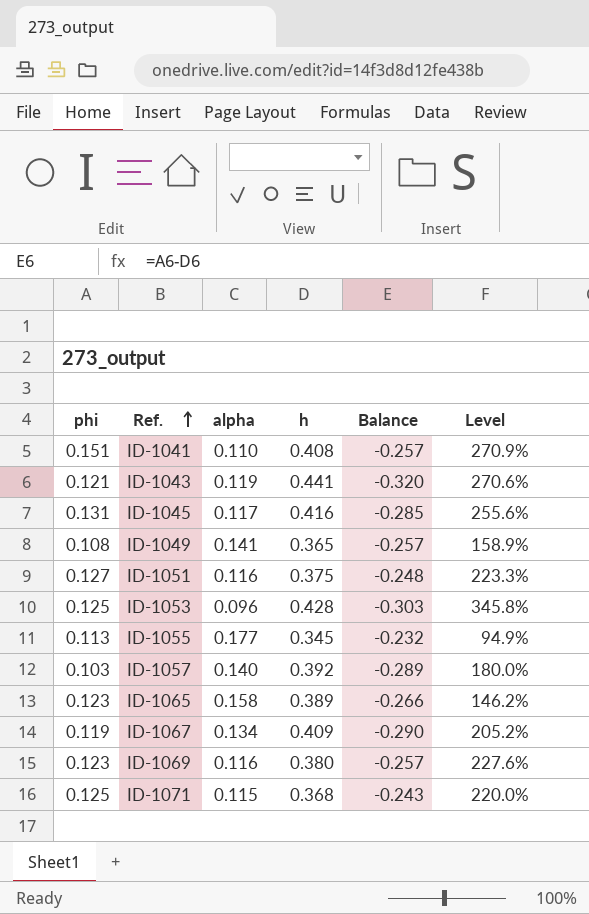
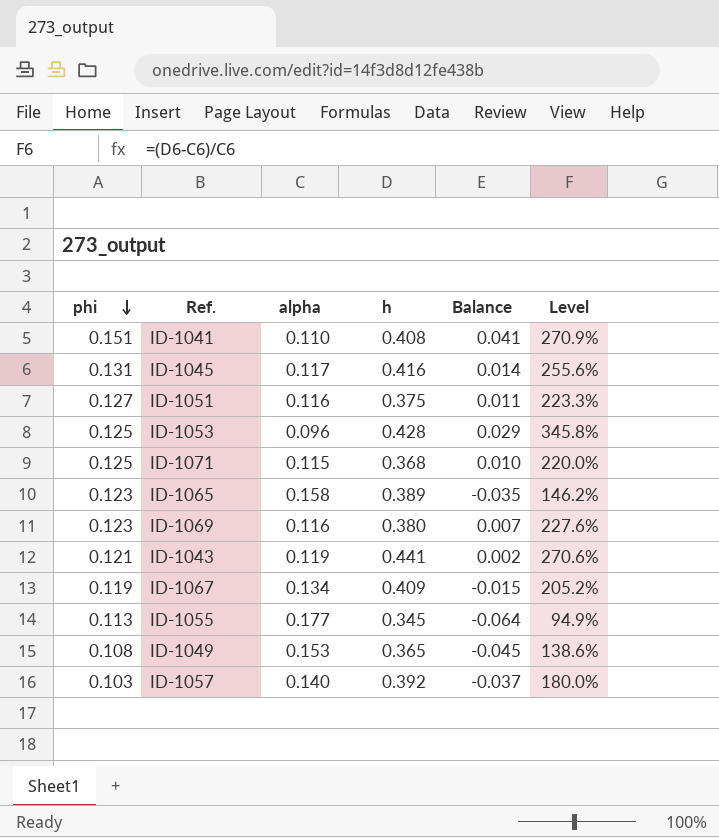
row order: Ref. ascending -> phi descending
column Balance | formula: [phi] - [h] -> [phi] - [alpha]
ID-1049 | alpha: 0.141 -> 0.153
ID-1049 | Level: 158.9% -> 138.6%

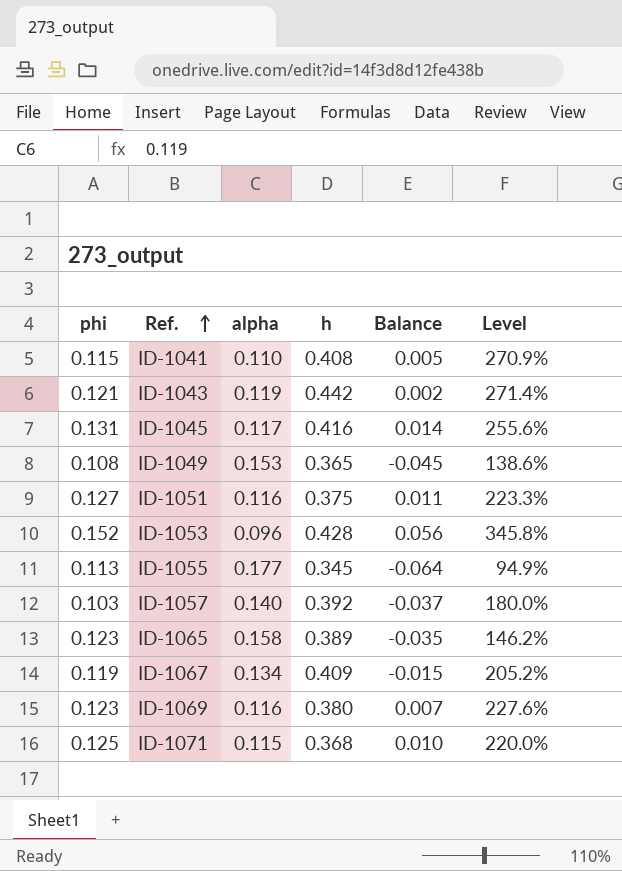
row order: phi descending -> Ref. ascending
ID-1041 | phi: 0.151 -> 0.115
ID-1041 | Balance: 0.041 -> 0.005
ID-1043 | h: 0.441 -> 0.442
ID-1043 | Level: 270.6% -> 271.4%
ID-1053 | phi: 0.125 -> 0.152
ID-1053 | Balance: 0.029 -> 0.056

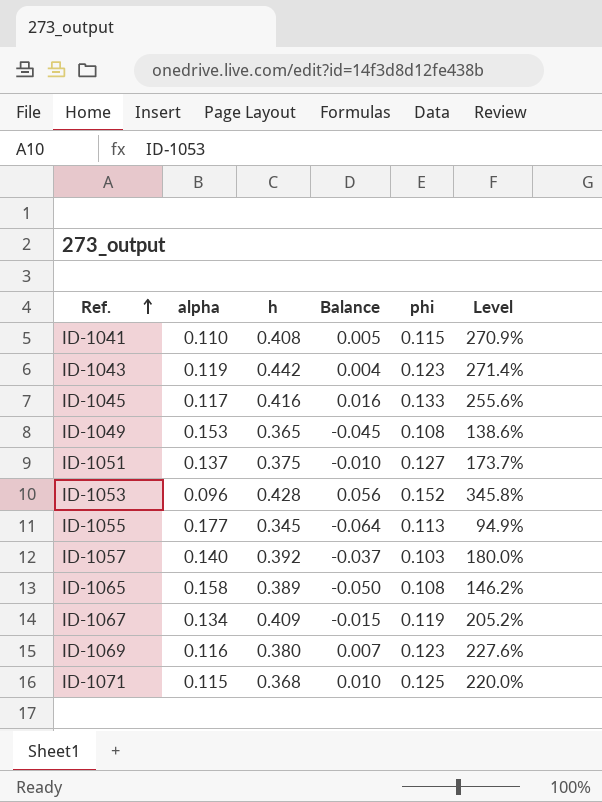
column phi | position: 1 -> 5
ID-1043 | Balance: 0.002 -> 0.004
ID-1043 | phi: 0.121 -> 0.123
ID-1045 | Balance: 0.014 -> 0.016
ID-1045 | phi: 0.131 -> 0.133
ID-1051 | alpha: 0.116 -> 0.137
ID-1051 | Balance: 0.011 -> -0.010
ID-1051 | Level: 223.3% -> 173.7%
ID-1065 | Balance: -0.035 -> -0.050
ID-1065 | phi: 0.123 -> 0.108

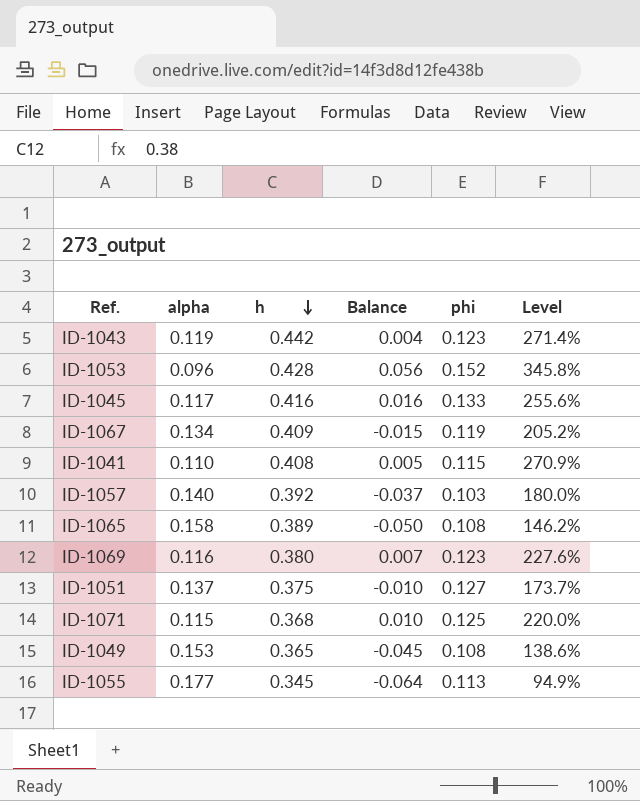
row order: Ref. ascending -> h descending

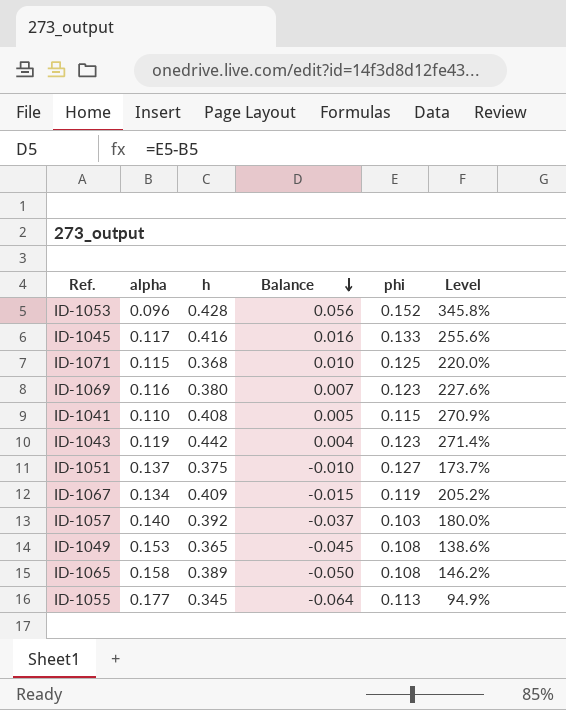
row order: h descending -> Balance descending

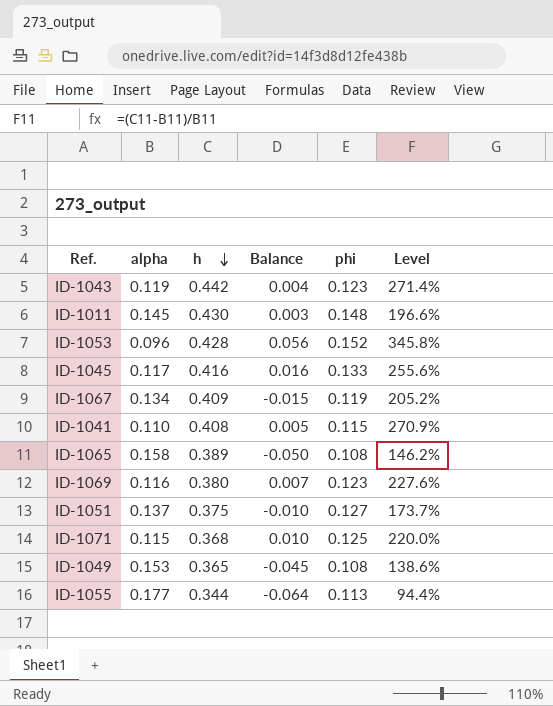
row order: Balance descending -> h descending
row ID-1057: 0.140 | 0.392 | -0.037 | 0.103 | 180.0% -> none
row ID-1011: none -> 0.145 | 0.430 | 0.003 | 0.148 | 196.6%
ID-1055 | h: 0.345 -> 0.344
ID-1055 | Level: 94.9% -> 94.4%

